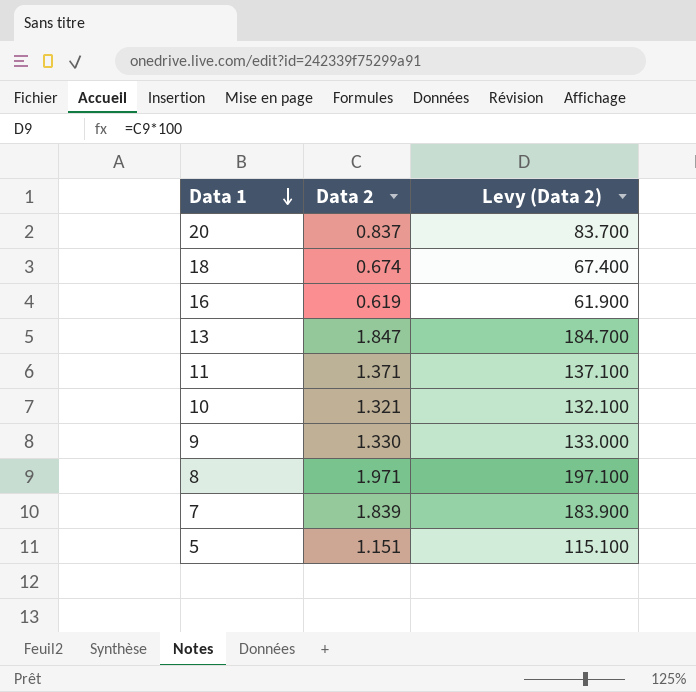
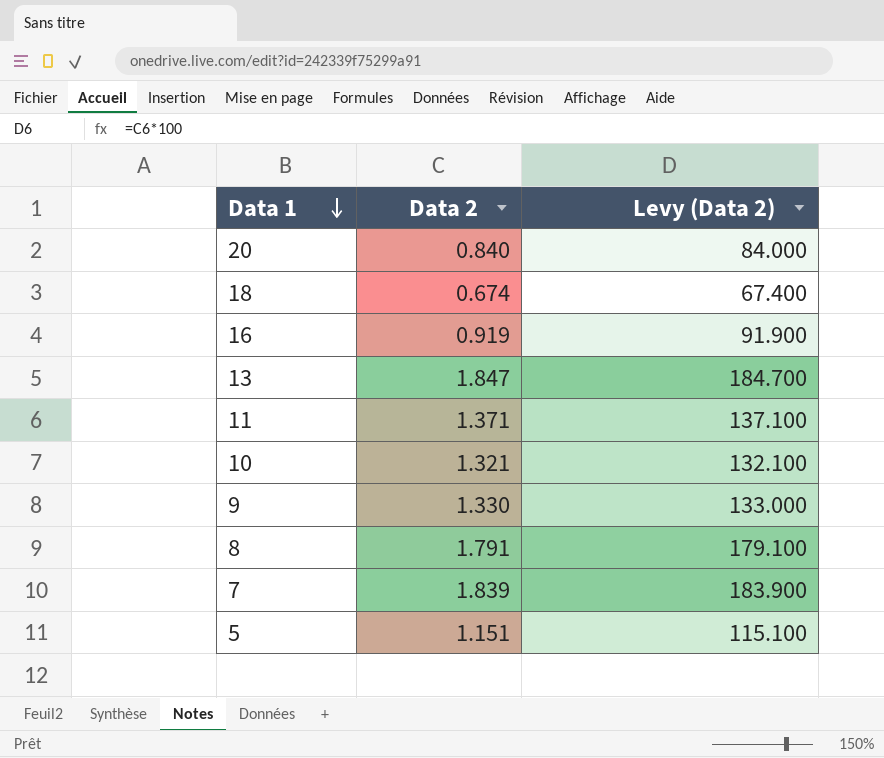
20 | Data 2: 0.837 -> 0.840
20 | Levy (Data 2): 83.700 -> 84.000
16 | Data 2: 0.619 -> 0.919
16 | Levy (Data 2): 61.900 -> 91.900
8 | Data 2: 1.971 -> 1.791
8 | Levy (Data 2): 197.100 -> 179.100

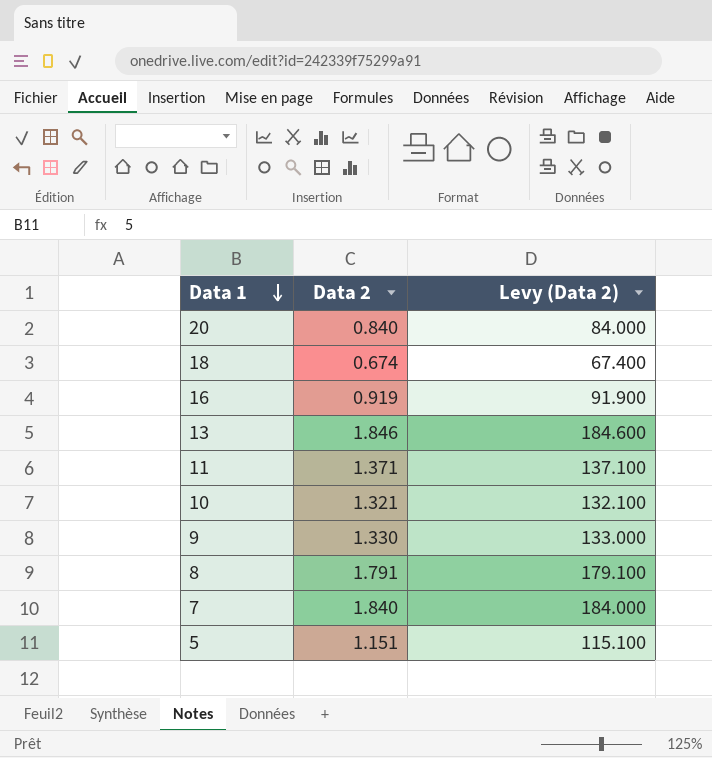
13 | Data 2: 1.847 -> 1.846
13 | Levy (Data 2): 184.700 -> 184.600
7 | Data 2: 1.839 -> 1.840
7 | Levy (Data 2): 183.900 -> 184.000

